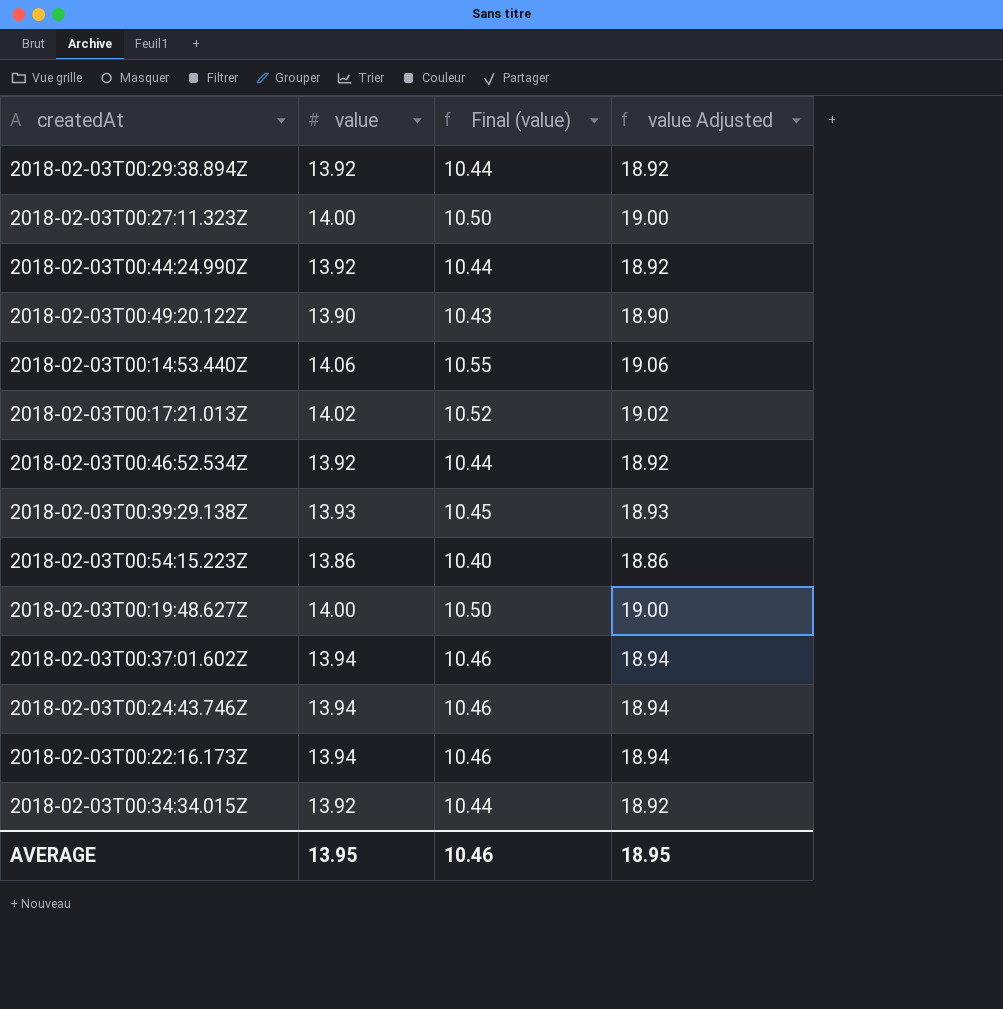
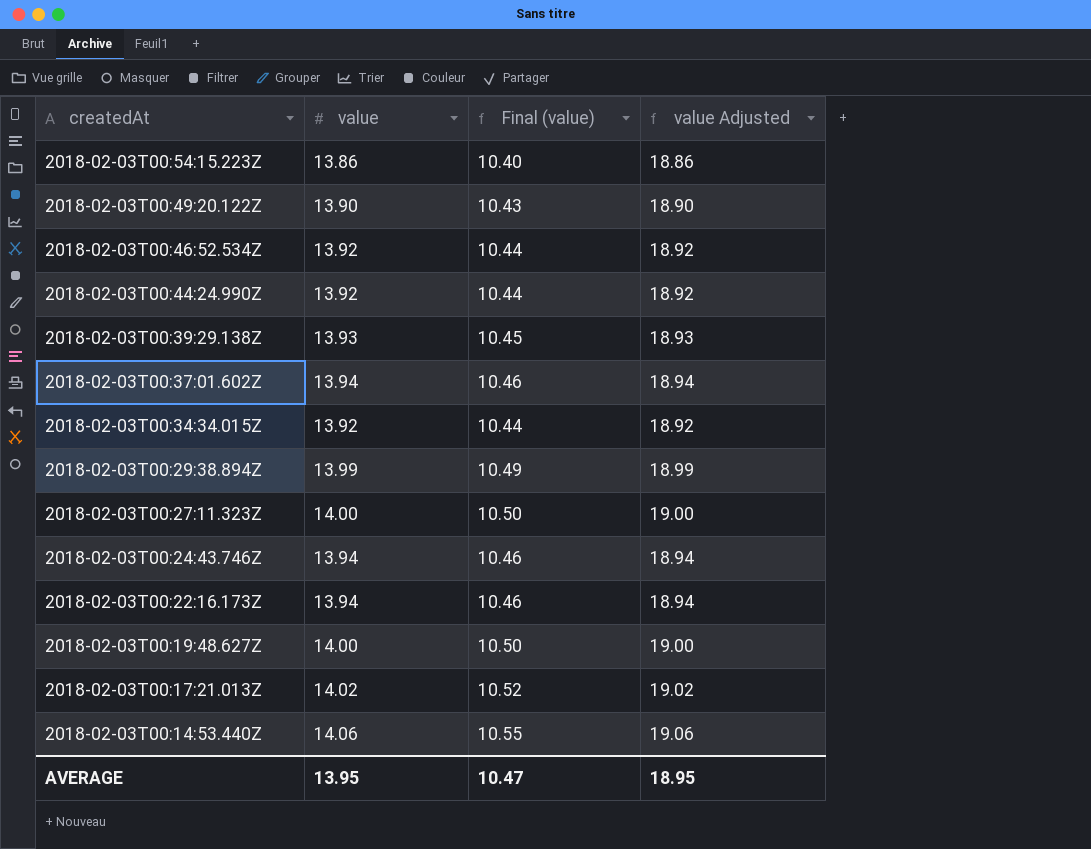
row order: none -> createdAt descending
2018-02-03T00:29:38.894Z | value: 13.92 -> 13.99
2018-02-03T00:29:38.894Z | Final (value): 10.44 -> 10.49
2018-02-03T00:29:38.894Z | value Adjusted: 18.92 -> 18.99
AVERAGE | Final (value): 10.46 -> 10.47

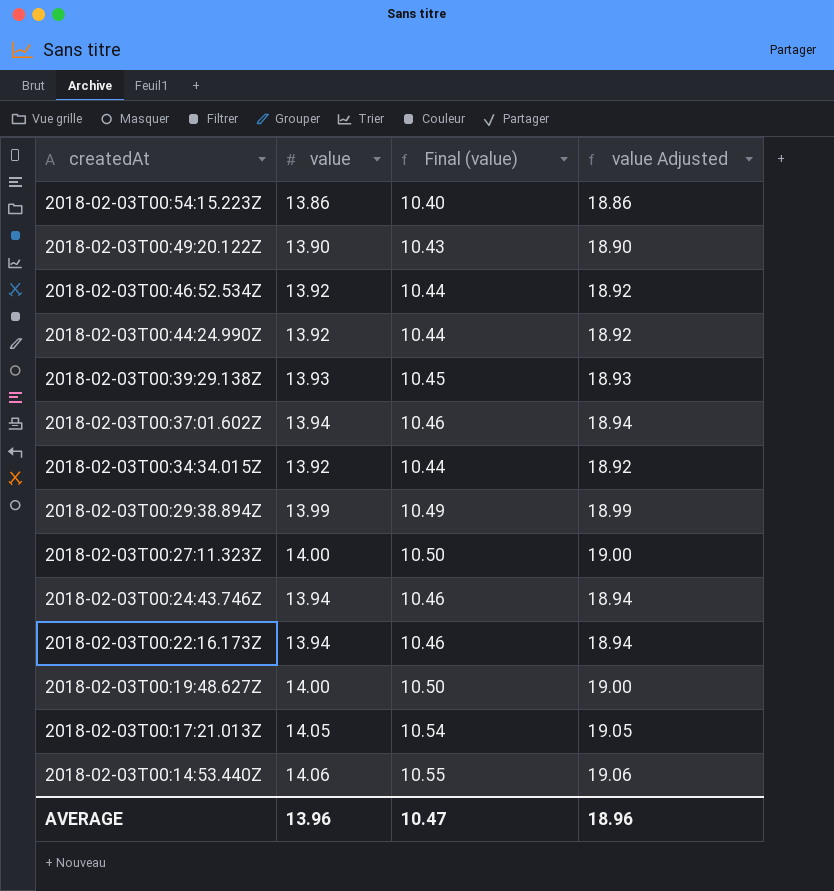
2018-02-03T00:17:21.013Z | value: 14.02 -> 14.05
2018-02-03T00:17:21.013Z | Final (value): 10.52 -> 10.54
2018-02-03T00:17:21.013Z | value Adjusted: 19.02 -> 19.05
AVERAGE | value: 13.95 -> 13.96
AVERAGE | value Adjusted: 18.95 -> 18.96

